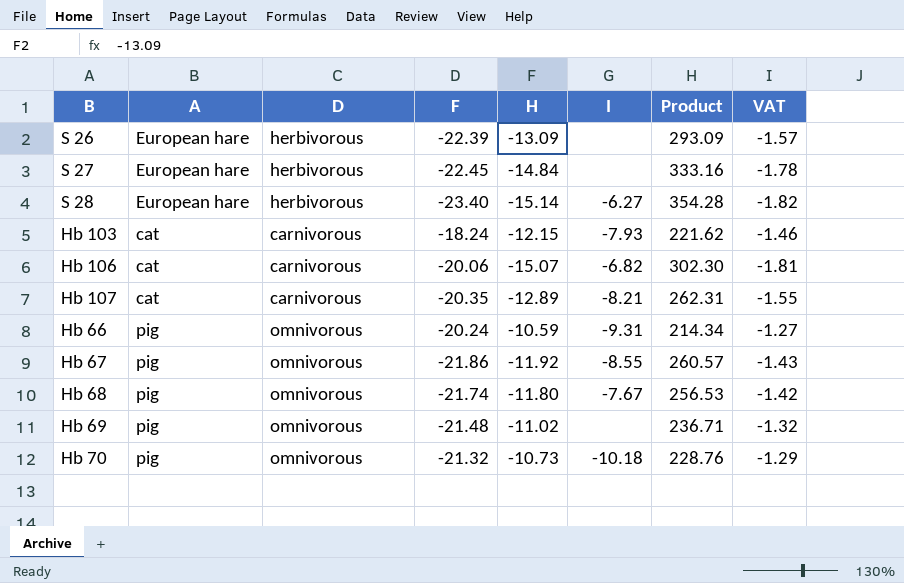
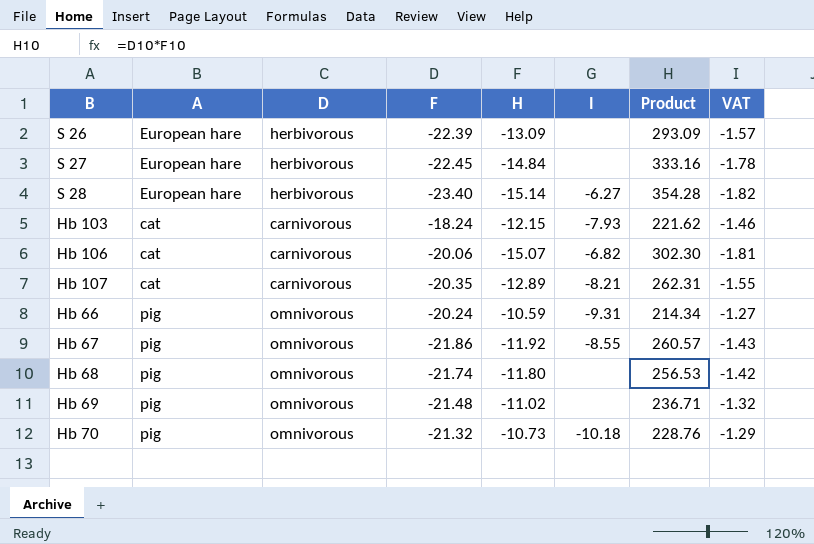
Hb 68 | I: -7.67 -> none

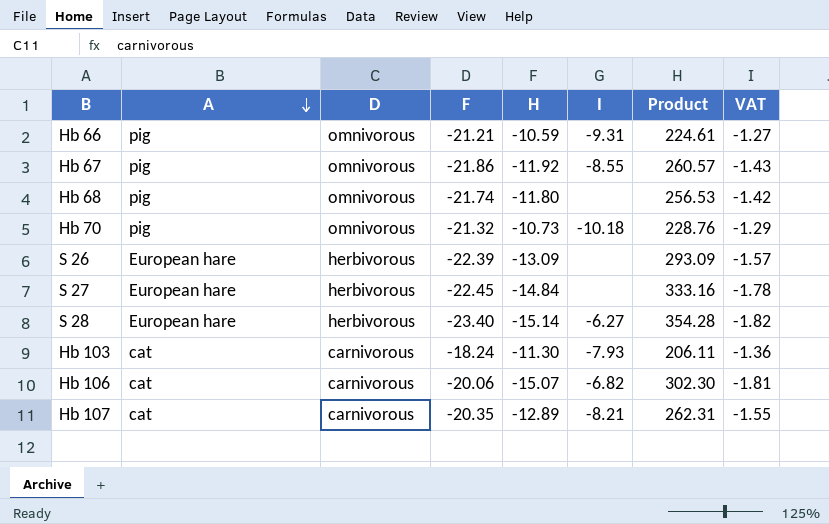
row order: none -> A descending
row Hb 69: pig | omnivorous | -21.48 | -11.02 | none | 236.71 | -1.32 -> none
Hb 66 | F: -20.24 -> -21.21
Hb 66 | Product: 214.34 -> 224.61
Hb 103 | H: -12.15 -> -11.30
Hb 103 | Product: 221.62 -> 206.11
Hb 103 | VAT: -1.46 -> -1.36

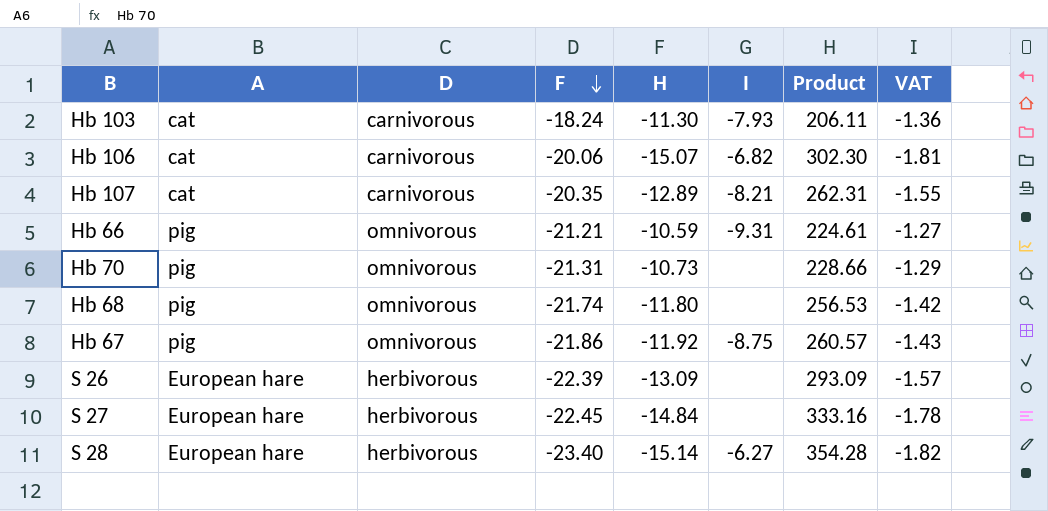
row order: A descending -> F descending
Hb 70 | F: -21.32 -> -21.31
Hb 70 | I: -10.18 -> none
Hb 70 | Product: 228.76 -> 228.66
Hb 67 | I: -8.55 -> -8.75

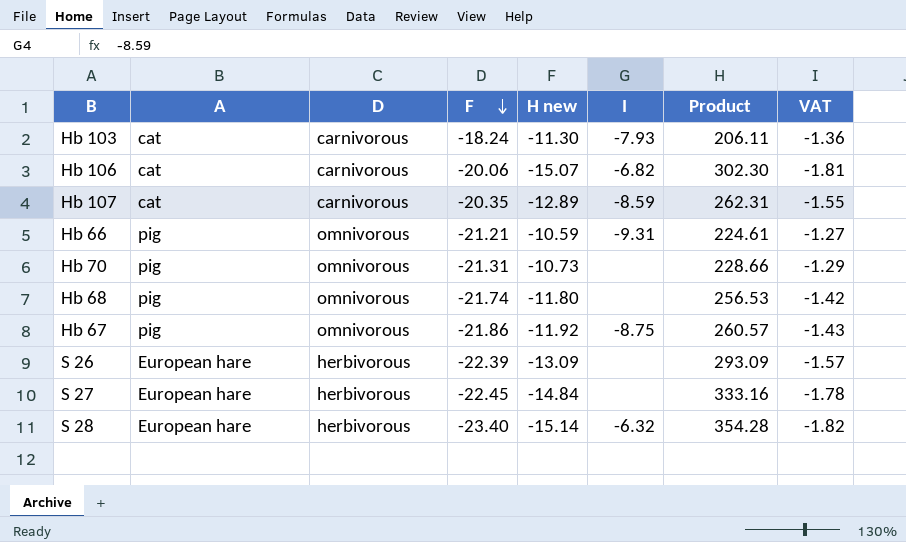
column name: H -> H new
Hb 107 | I: -8.21 -> -8.59
S 28 | I: -6.27 -> -6.32

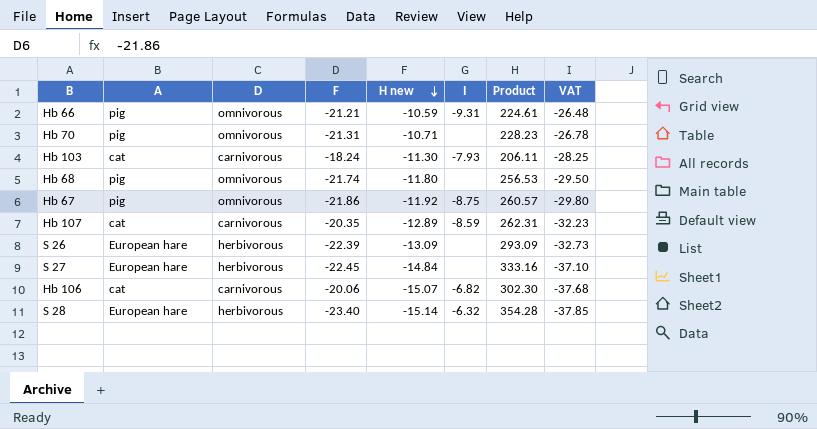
row order: F descending -> H new descending
column VAT | formula: [H new] * 0.12 -> [H new] * 2.5
Hb 70 | H new: -10.73 -> -10.71
Hb 70 | Product: 228.66 -> 228.23

